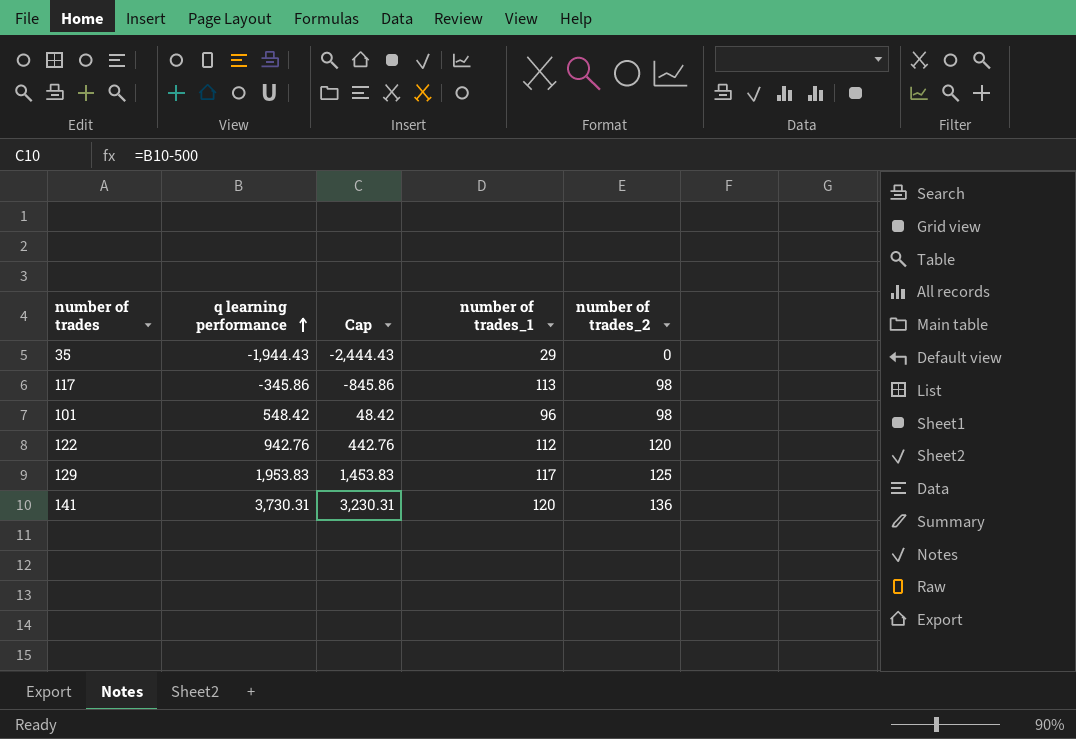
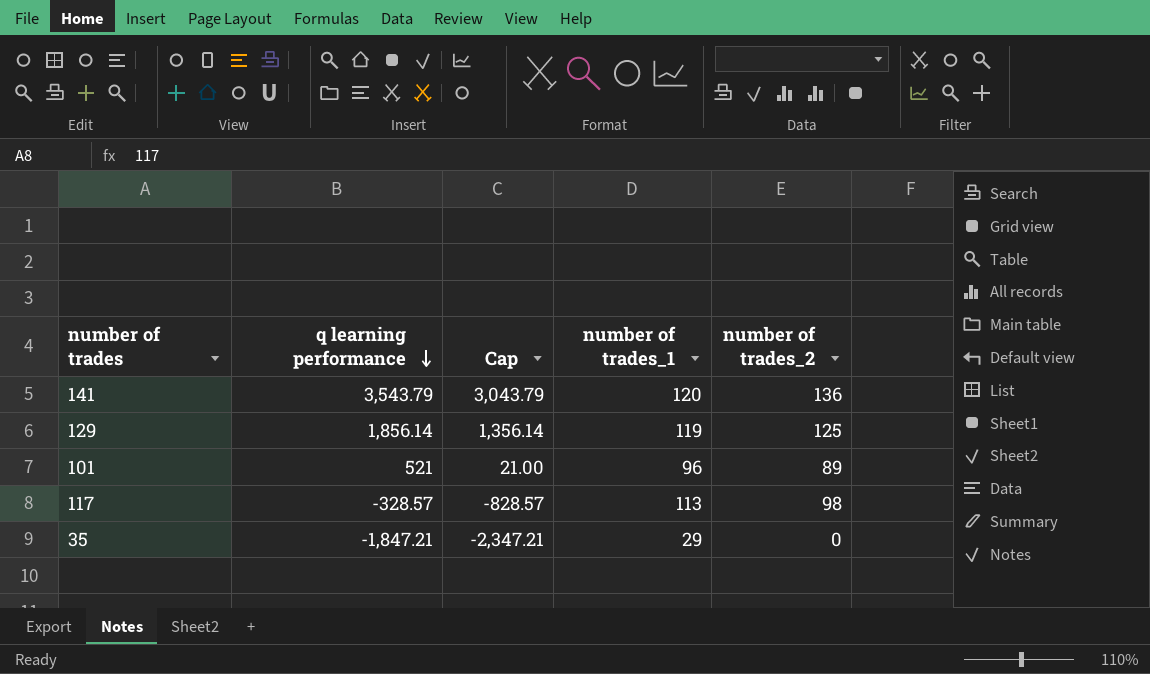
row order: q learning performance ascending -> q learning performance descending
row 122: 942.76 | 442.76 | 112 | 120 -> none
141 | q learning performance: 3,730.31 -> 3,543.79
141 | Cap: 3,230.31 -> 3,043.79
129 | q learning performance: 1,953.83 -> 1,856.14
129 | Cap: 1,453.83 -> 1,356.14
129 | number of trades_1: 117 -> 119
101 | q learning performance: 548.42 -> 521
101 | Cap: 48.42 -> 21.00
101 | number of trades_2: 98 -> 89
117 | q learning performance: -345.86 -> -328.57
117 | Cap: -845.86 -> -828.57
35 | q learning performance: -1,944.43 -> -1,847.21
35 | Cap: -2,444.43 -> -2,347.21

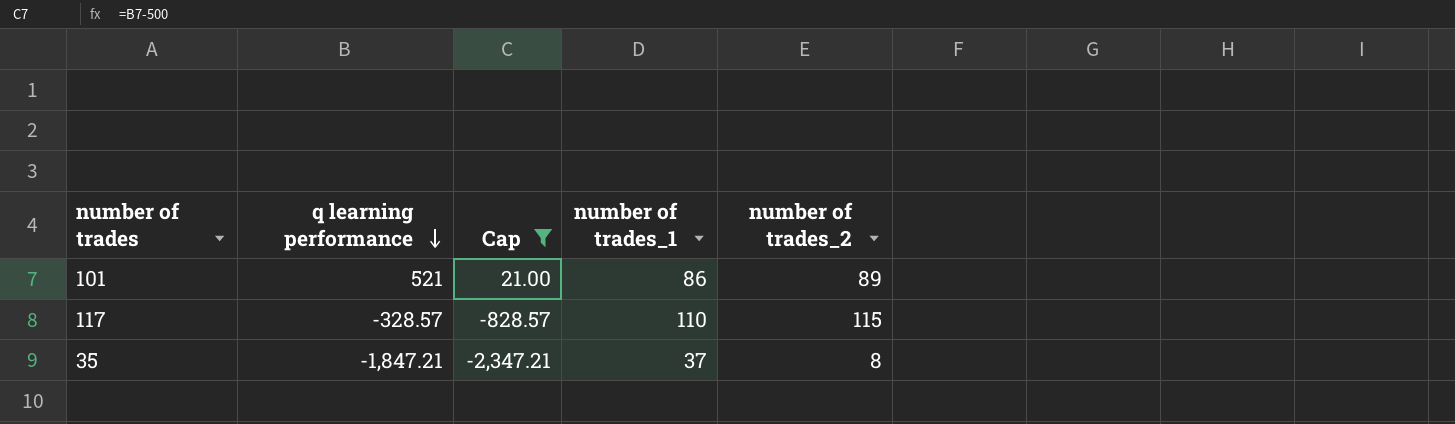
filter: none -> Cap <= 21.00
101 | number of trades_1: 96 -> 86
117 | number of trades_1: 113 -> 110
117 | number of trades_2: 98 -> 115
35 | number of trades_1: 29 -> 37
35 | number of trades_2: 0 -> 8

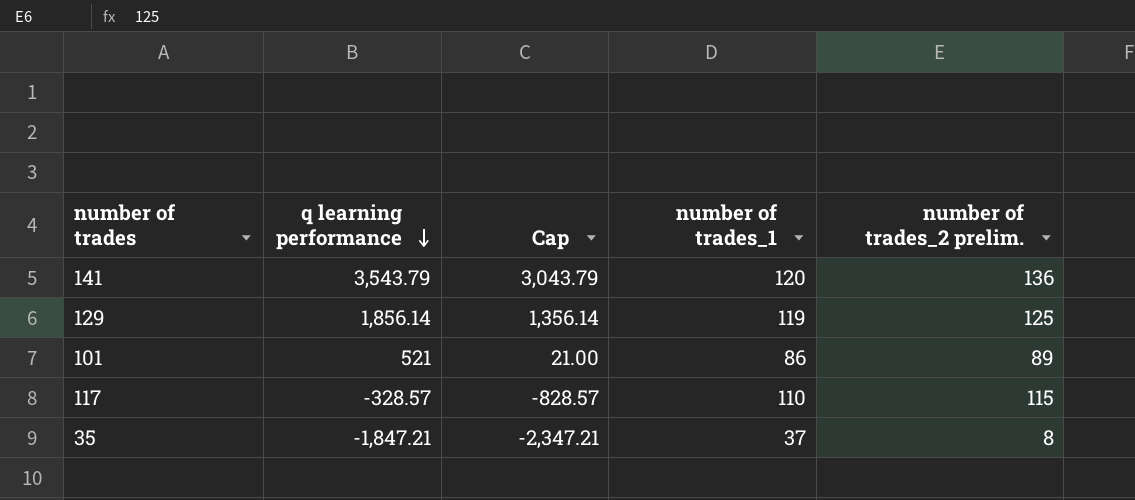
filter: Cap <= 21.00 -> none
column name: number of trades_2 -> number of trades_2 prelim.

